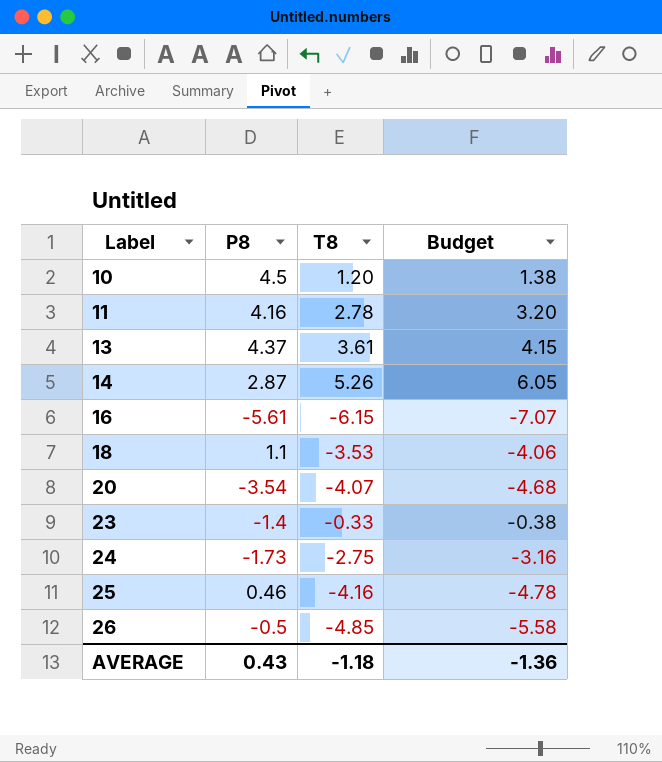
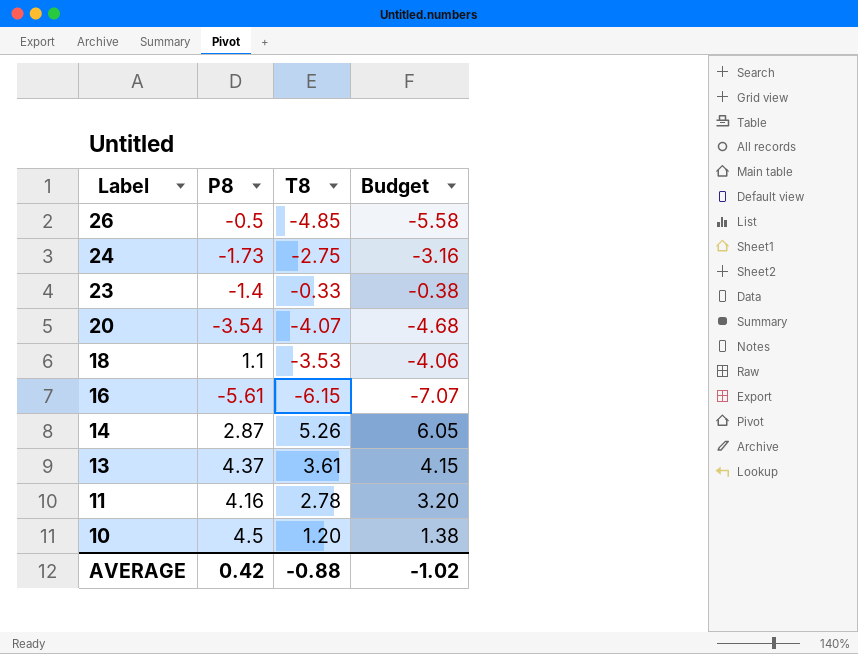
row order: Label ascending -> Label descending
row 25: 0.46 | -4.16 | -4.78 -> none
AVERAGE | P8: 0.43 -> 0.42
AVERAGE | T8: -1.18 -> -0.88
AVERAGE | Budget: -1.36 -> -1.02

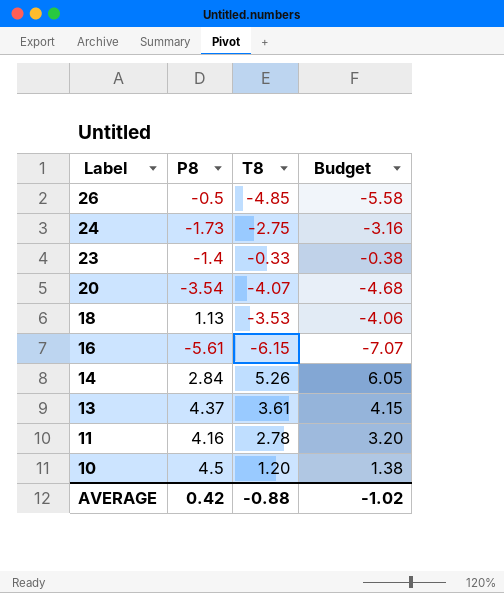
18 | P8: 1.1 -> 1.13
14 | P8: 2.87 -> 2.84

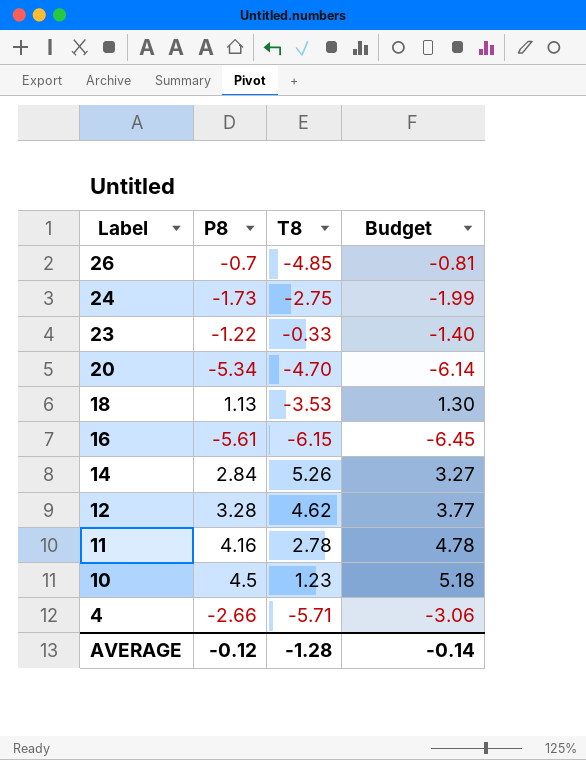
column Budget | formula: [T8] * 1.15 -> [P8] * 1.15
row 13: 4.37 | 3.61 | 4.15 -> none
26 | P8: -0.5 -> -0.7
23 | P8: -1.4 -> -1.22
20 | P8: -3.54 -> -5.34
20 | T8: -4.07 -> -4.70
row 12: none -> 3.28 | 4.62 | 3.77
10 | T8: 1.20 -> 1.23
row 4: none -> -2.66 | -5.71 | -3.06
AVERAGE | P8: 0.42 -> -0.12
AVERAGE | T8: -0.88 -> -1.28
AVERAGE | Budget: -1.02 -> -0.14

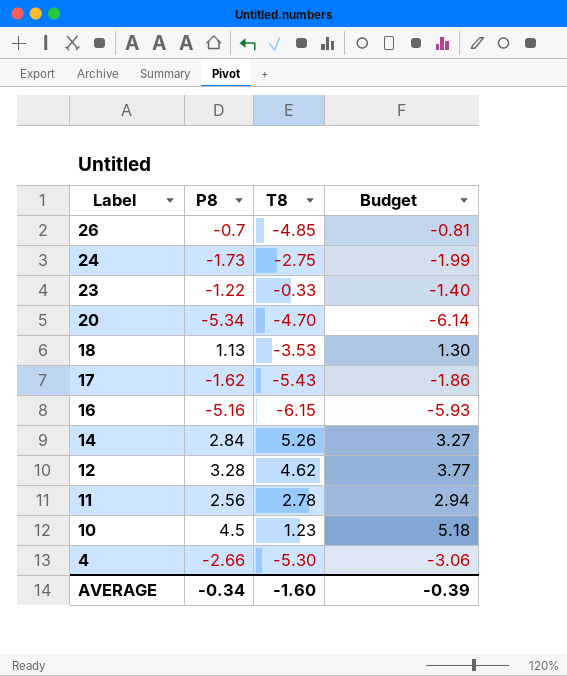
row 17: none -> -1.62 | -5.43 | -1.86
16 | P8: -5.61 -> -5.16
16 | Budget: -6.45 -> -5.93
11 | P8: 4.16 -> 2.56
11 | Budget: 4.78 -> 2.94
4 | T8: -5.71 -> -5.30
AVERAGE | P8: -0.12 -> -0.34
AVERAGE | T8: -1.28 -> -1.60
AVERAGE | Budget: -0.14 -> -0.39

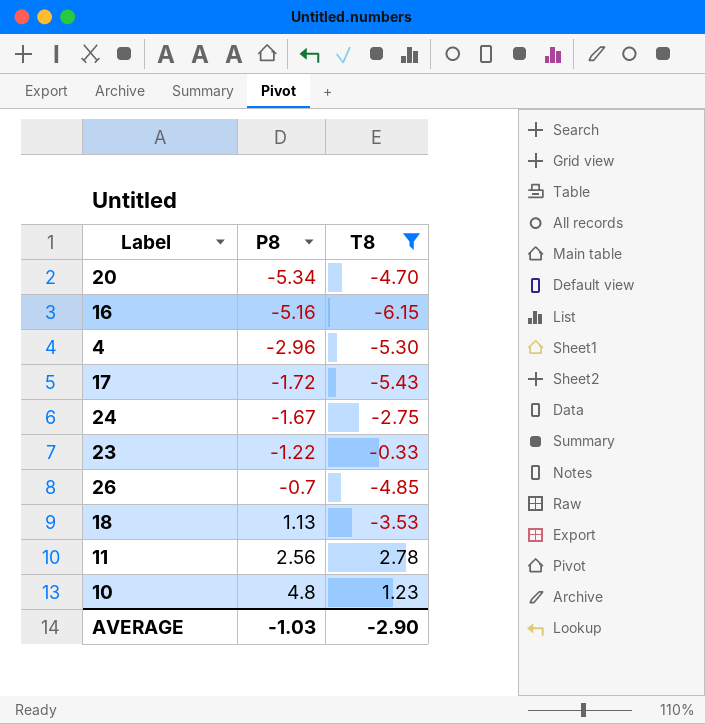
filter: none -> T8 <= 2.78
row order: Label descending -> P8 ascending
column Budget | formula: [P8] * 1.15 -> none
4 | P8: -2.66 -> -2.96
17 | P8: -1.62 -> -1.72
24 | P8: -1.73 -> -1.67
10 | P8: 4.5 -> 4.8
AVERAGE | P8: -0.34 -> -1.03
AVERAGE | T8: -1.60 -> -2.90

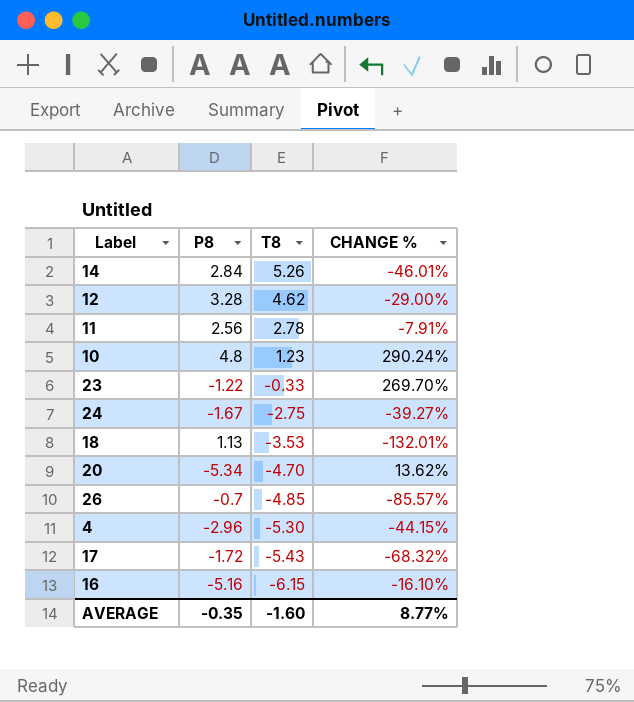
filter: T8 <= 2.78 -> none
row order: P8 ascending -> T8 descending
column CHANGE % | formula: none -> ([P8] - [T8]) / [T8]
AVERAGE | P8: -1.03 -> -0.35
AVERAGE | T8: -2.90 -> -1.60

